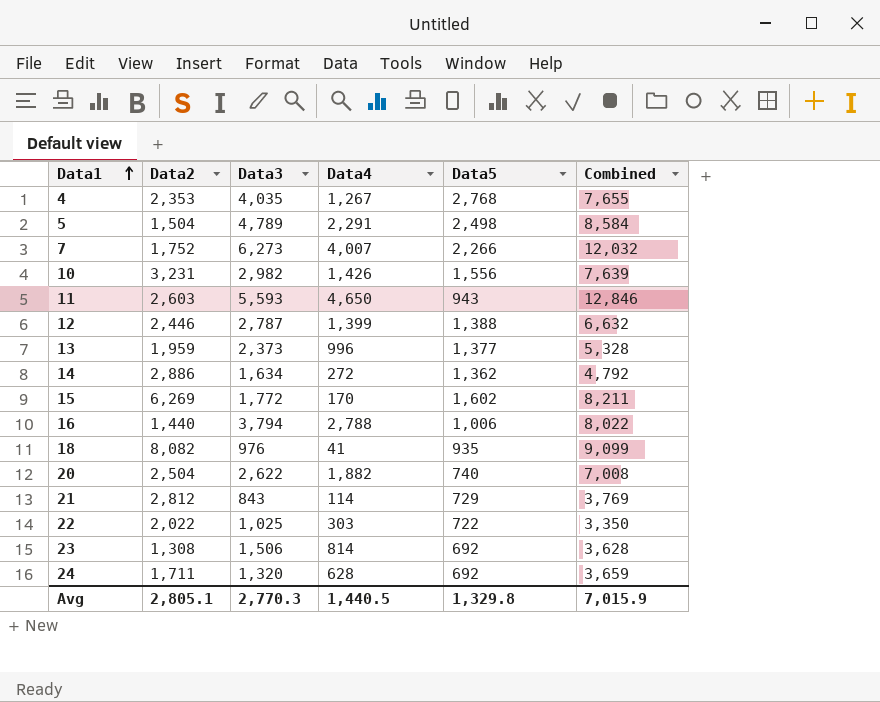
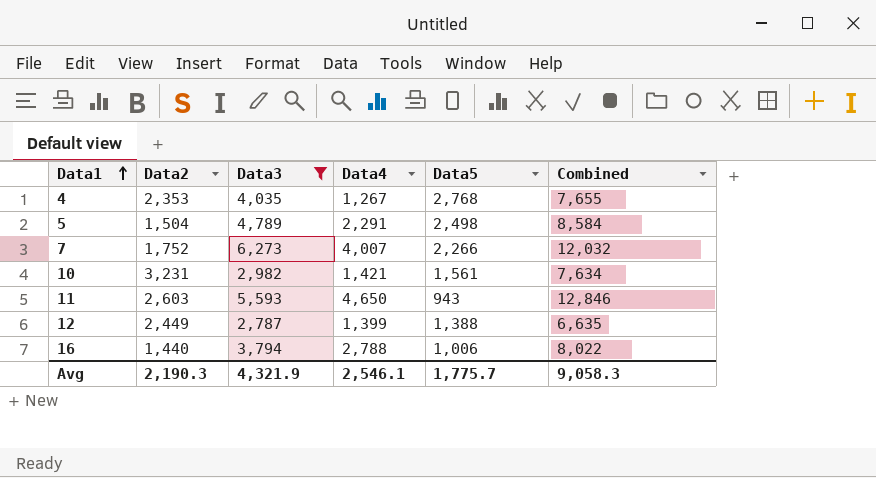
filter: none -> Data3 >= 2,787
10 | Data4: 1,426 -> 1,421
10 | Data5: 1,556 -> 1,561
10 | Combined: 7,639 -> 7,634
12 | Data2: 2,446 -> 2,449
12 | Combined: 6,632 -> 6,635
Avg | Data2: 2,805.1 -> 2,190.3
Avg | Data3: 2,770.3 -> 4,321.9
Avg | Data4: 1,440.5 -> 2,546.1
Avg | Data5: 1,329.8 -> 1,775.7
Avg | Combined: 7,015.9 -> 9,058.3

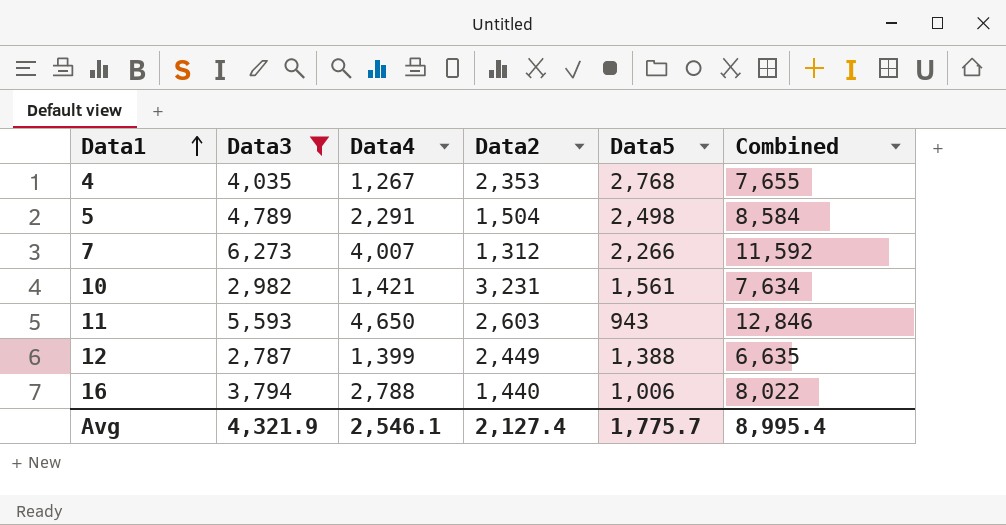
column Data2 | position: 2 -> 4
7 | Data2: 1,752 -> 1,312
7 | Combined: 12,032 -> 11,592
Avg | Data2: 2,190.3 -> 2,127.4
Avg | Combined: 9,058.3 -> 8,995.4

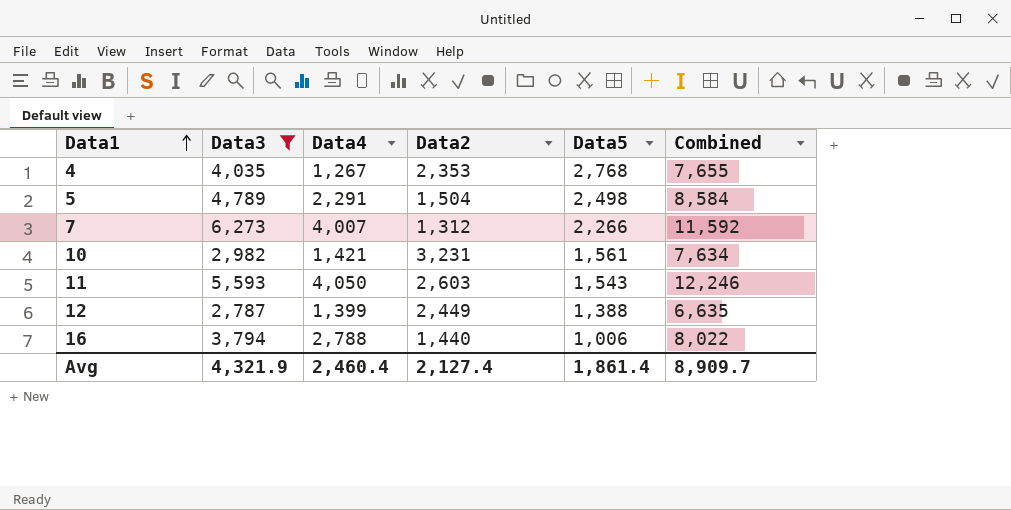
11 | Data4: 4,650 -> 4,050
11 | Data5: 943 -> 1,543
11 | Combined: 12,846 -> 12,246
Avg | Data4: 2,546.1 -> 2,460.4
Avg | Data5: 1,775.7 -> 1,861.4
Avg | Combined: 8,995.4 -> 8,909.7

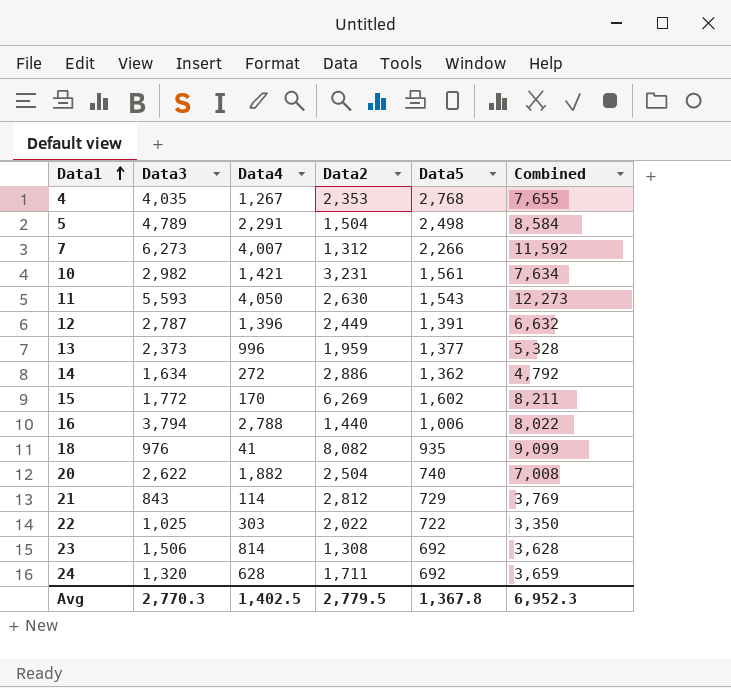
filter: Data3 >= 2,787 -> none
11 | Data2: 2,603 -> 2,630
11 | Combined: 12,246 -> 12,273
12 | Data4: 1,399 -> 1,396
12 | Data5: 1,388 -> 1,391
12 | Combined: 6,635 -> 6,632
Avg | Data3: 4,321.9 -> 2,770.3
Avg | Data4: 2,460.4 -> 1,402.5
Avg | Data2: 2,127.4 -> 2,779.5
Avg | Data5: 1,861.4 -> 1,367.8
Avg | Combined: 8,909.7 -> 6,952.3

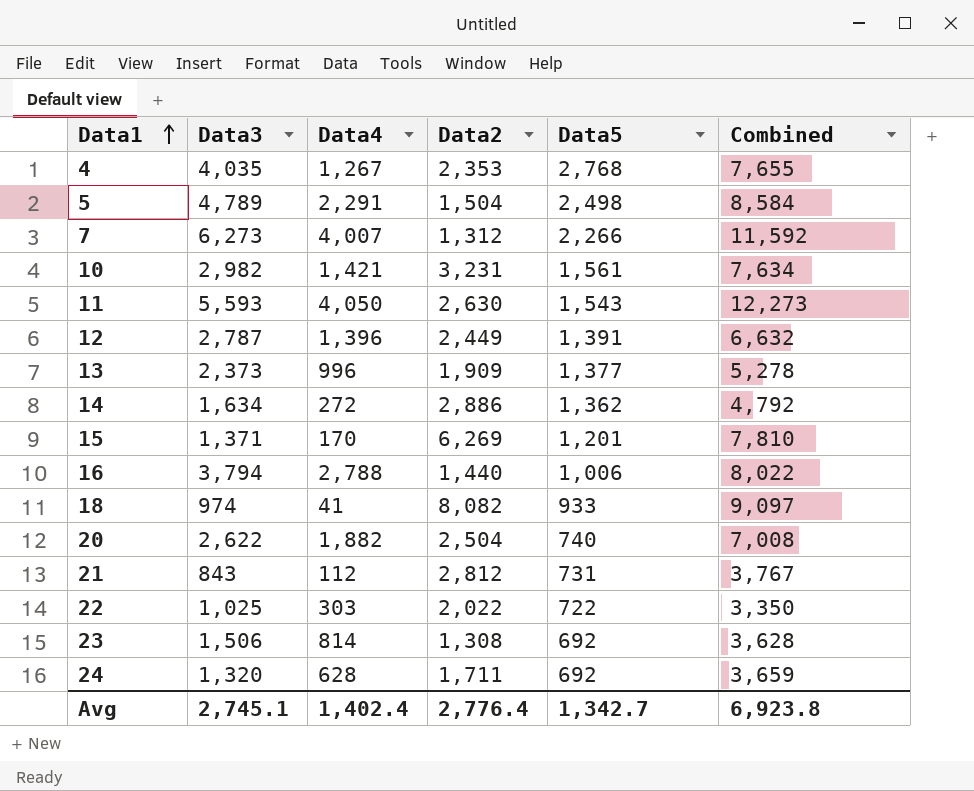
13 | Data2: 1,959 -> 1,909
13 | Combined: 5,328 -> 5,278
15 | Data3: 1,772 -> 1,371
15 | Data5: 1,602 -> 1,201
15 | Combined: 8,211 -> 7,810
18 | Data3: 976 -> 974
18 | Data5: 935 -> 933
18 | Combined: 9,099 -> 9,097
21 | Data4: 114 -> 112
21 | Data5: 729 -> 731
21 | Combined: 3,769 -> 3,767
Avg | Data3: 2,770.3 -> 2,745.1
Avg | Data4: 1,402.5 -> 1,402.4
Avg | Data2: 2,779.5 -> 2,776.4
Avg | Data5: 1,367.8 -> 1,342.7
Avg | Combined: 6,952.3 -> 6,923.8

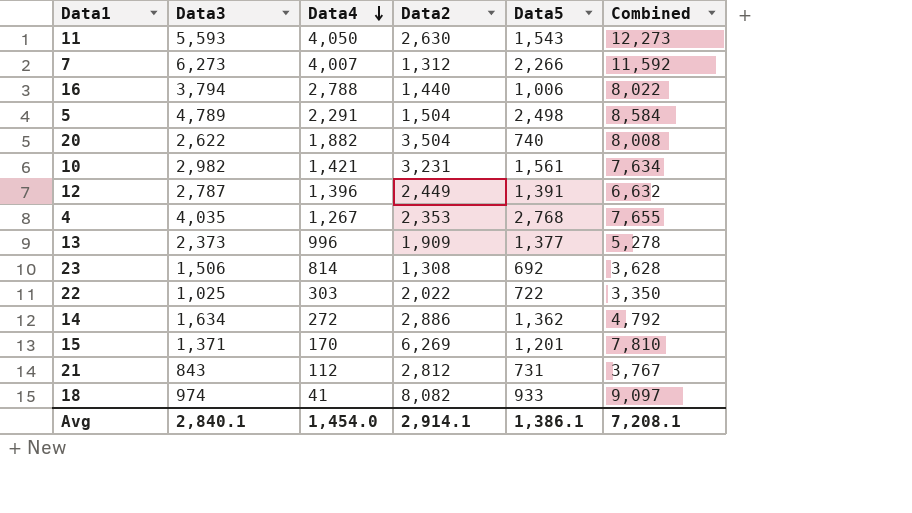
row order: Data1 ascending -> Data4 descending
row 24: 1,320 | 628 | 1,711 | 692 | 3,659 -> none
20 | Data2: 2,504 -> 3,504
20 | Combined: 7,008 -> 8,008
Avg | Data3: 2,745.1 -> 2,840.1
Avg | Data4: 1,402.4 -> 1,454.0
Avg | Data2: 2,776.4 -> 2,914.1
Avg | Data5: 1,342.7 -> 1,386.1
Avg | Combined: 6,923.8 -> 7,208.1

